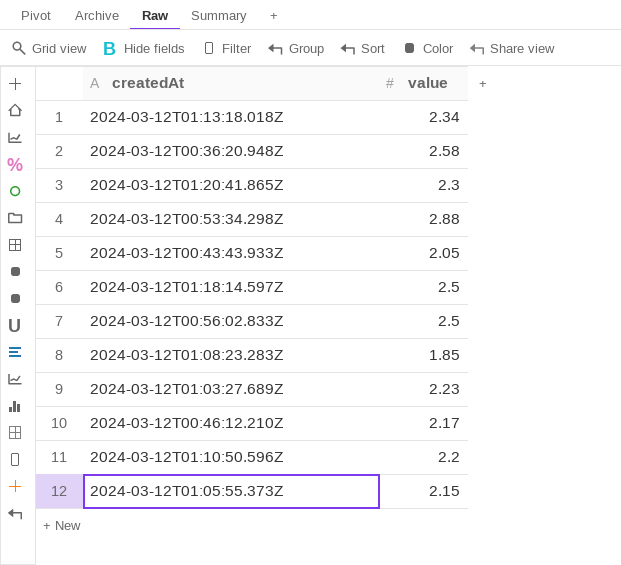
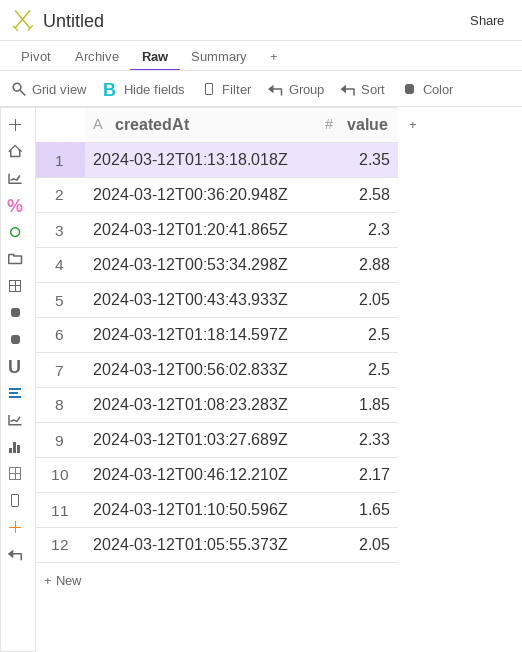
2024-03-12T01:13:18.018Z | value: 2.34 -> 2.35
2024-03-12T01:03:27.689Z | value: 2.23 -> 2.33
2024-03-12T01:10:50.596Z | value: 2.2 -> 1.65
2024-03-12T01:05:55.373Z | value: 2.15 -> 2.05

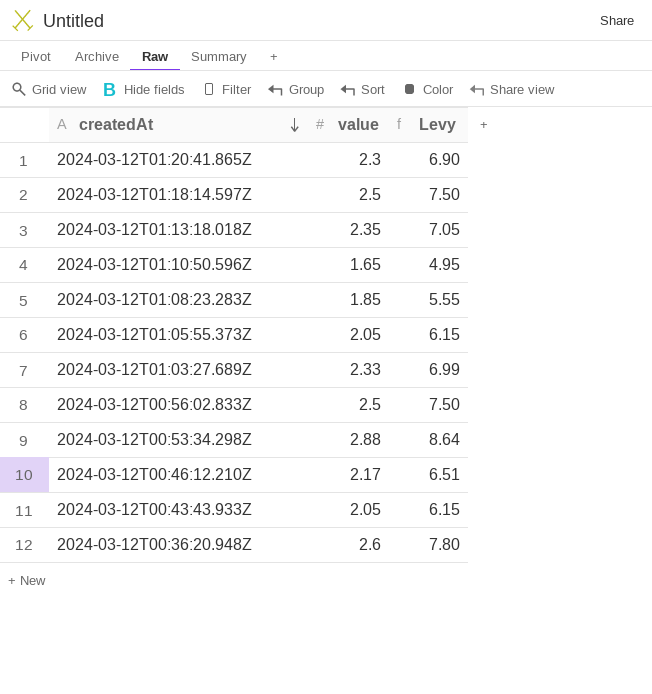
row order: none -> createdAt descending
column Levy | formula: none -> [value] * 3
2024-03-12T00:36:20.948Z | value: 2.58 -> 2.6

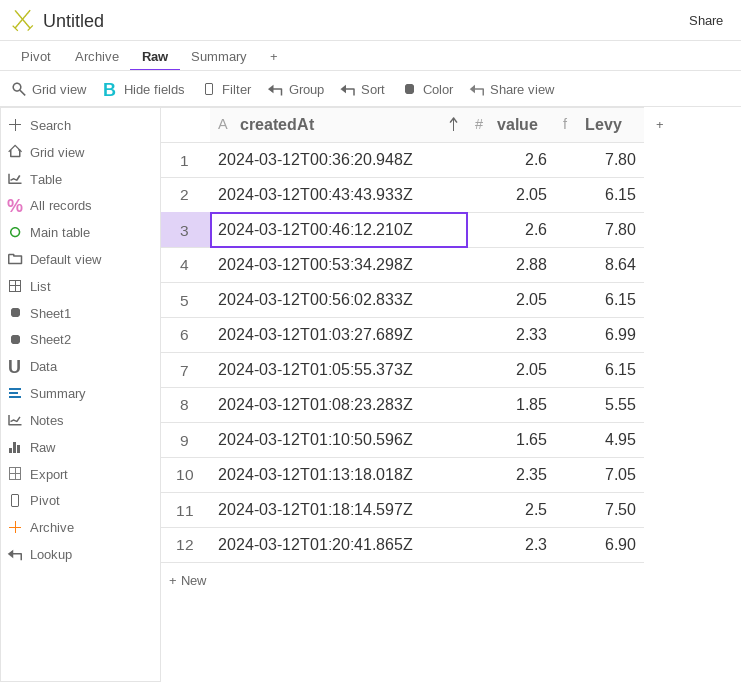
row order: createdAt descending -> createdAt ascending
2024-03-12T00:46:12.210Z | value: 2.17 -> 2.6
2024-03-12T00:46:12.210Z | Levy: 6.51 -> 7.80
2024-03-12T00:56:02.833Z | value: 2.5 -> 2.05
2024-03-12T00:56:02.833Z | Levy: 7.50 -> 6.15

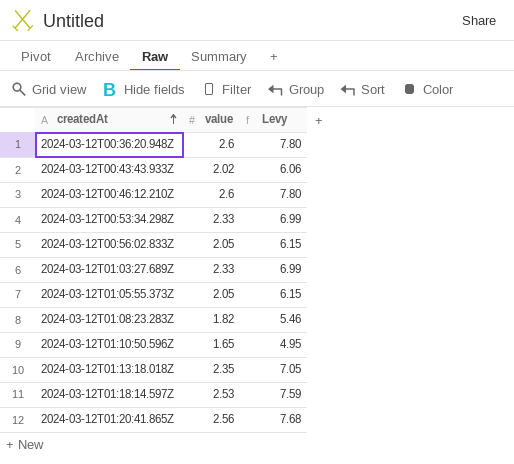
2024-03-12T00:43:43.933Z | value: 2.05 -> 2.02
2024-03-12T00:43:43.933Z | Levy: 6.15 -> 6.06
2024-03-12T00:53:34.298Z | value: 2.88 -> 2.33
2024-03-12T00:53:34.298Z | Levy: 8.64 -> 6.99
2024-03-12T01:08:23.283Z | value: 1.85 -> 1.82
2024-03-12T01:08:23.283Z | Levy: 5.55 -> 5.46
2024-03-12T01:18:14.597Z | value: 2.5 -> 2.53
2024-03-12T01:18:14.597Z | Levy: 7.50 -> 7.59
2024-03-12T01:20:41.865Z | value: 2.3 -> 2.56
2024-03-12T01:20:41.865Z | Levy: 6.90 -> 7.68

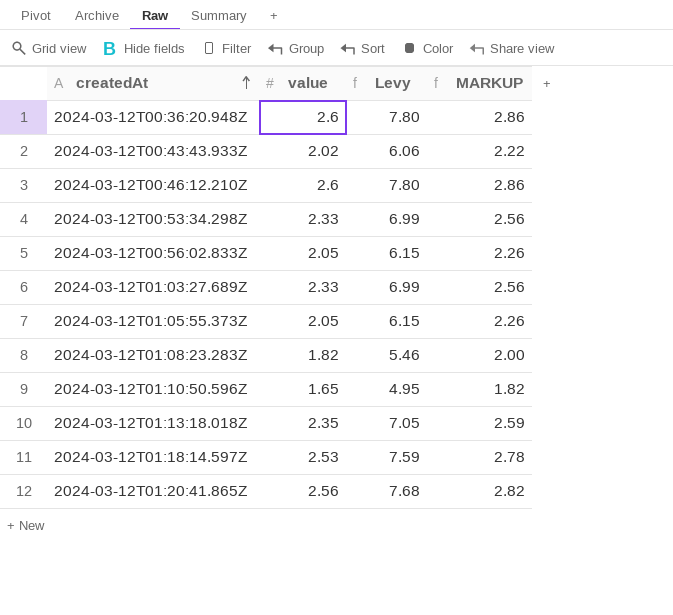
column MARKUP | formula: none -> [value] * 1.1

